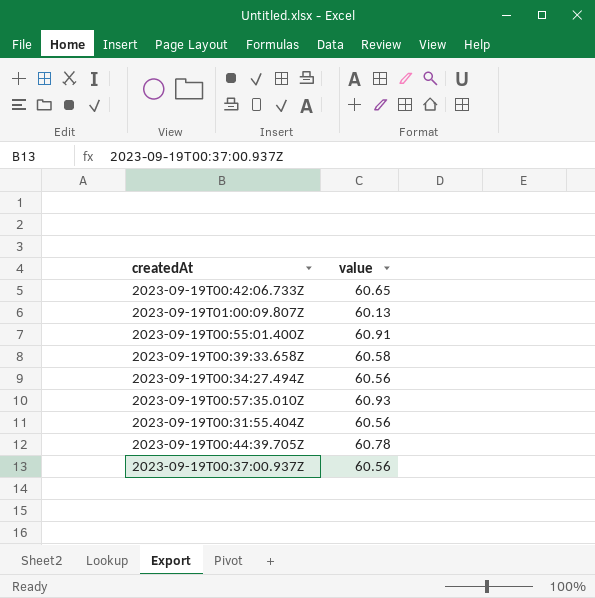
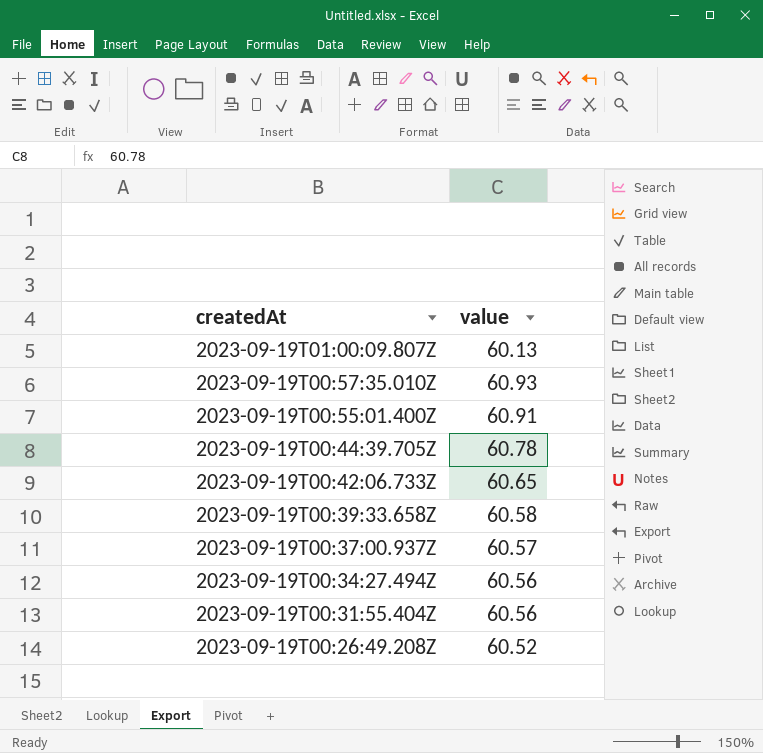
row order: none -> createdAt descending
2023-09-19T00:37:00.937Z | value: 60.56 -> 60.57
row 2023-09-19T00:26:49.208Z: none -> 60.52

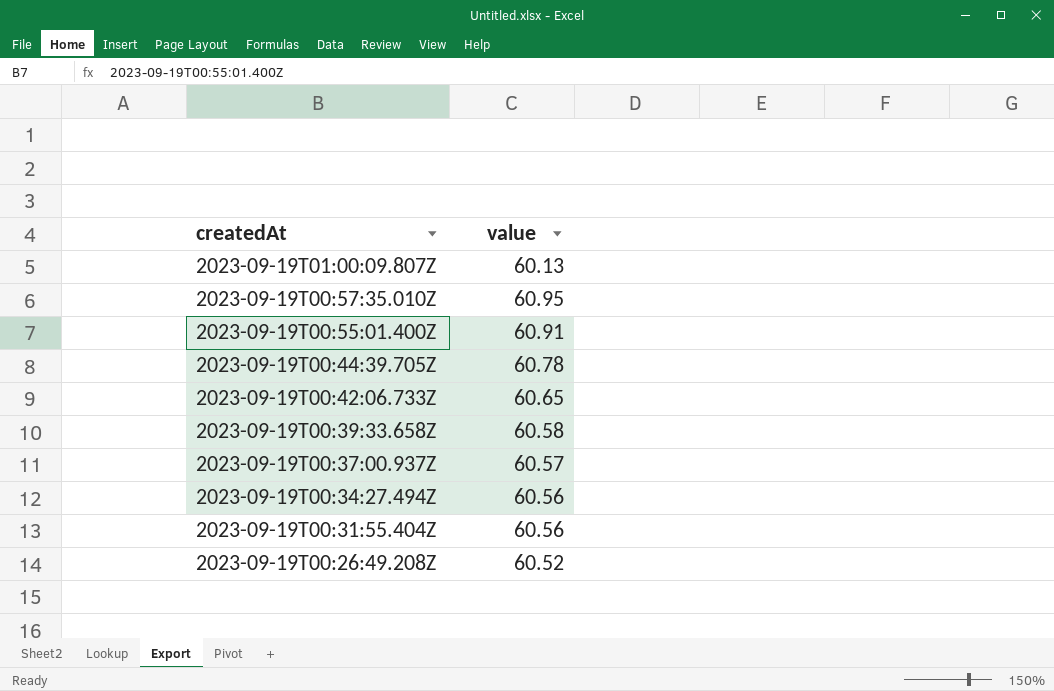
2023-09-19T00:57:35.010Z | value: 60.93 -> 60.95

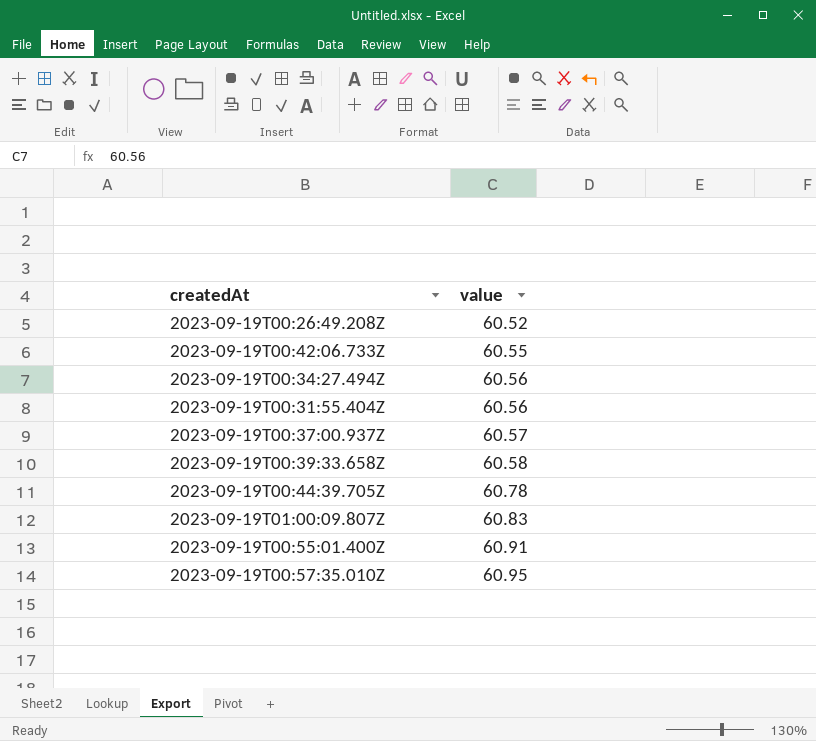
row order: createdAt descending -> value ascending
2023-09-19T00:42:06.733Z | value: 60.65 -> 60.55
2023-09-19T01:00:09.807Z | value: 60.13 -> 60.83

